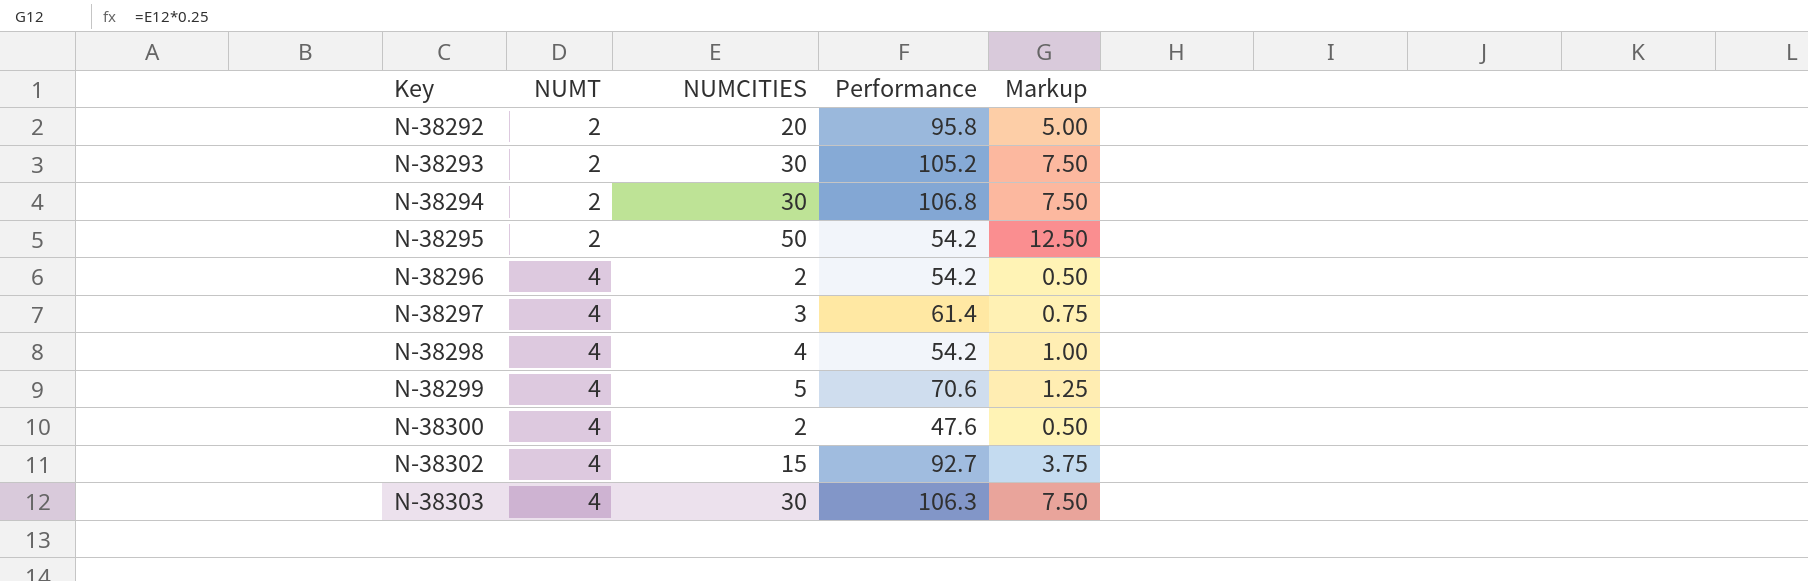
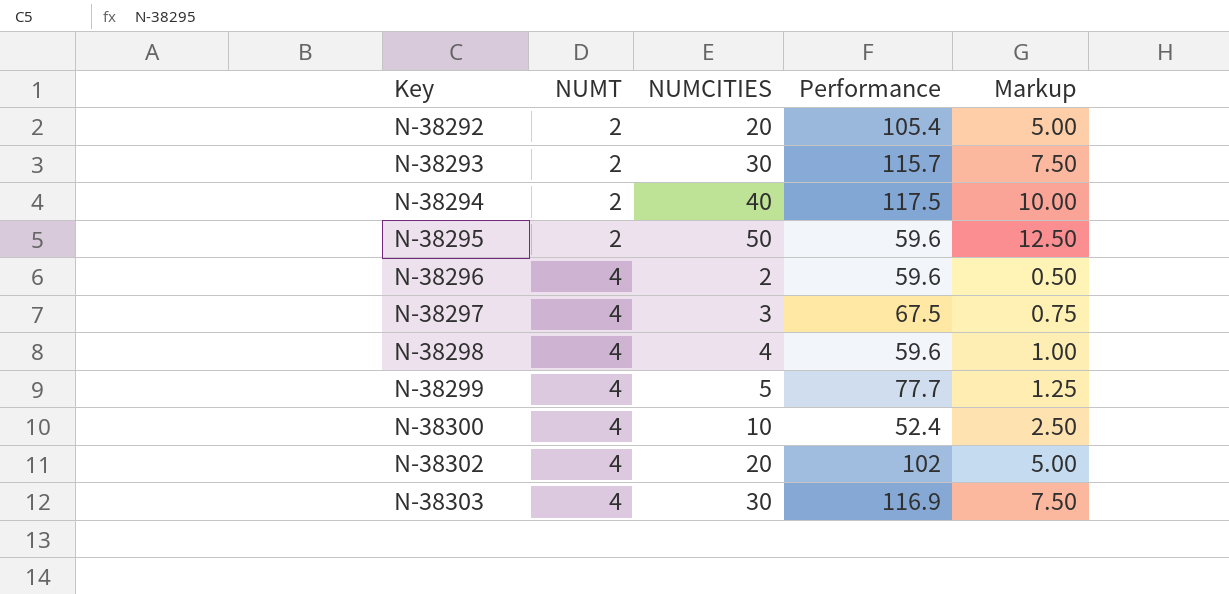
N-38292 | Performance: 95.8 -> 105.4
N-38293 | Performance: 105.2 -> 115.7
N-38294 | NUMCITIES: 30 -> 40
N-38294 | Performance: 106.8 -> 117.5
N-38294 | Markup: 7.50 -> 10.00
N-38295 | Performance: 54.2 -> 59.6
N-38296 | Performance: 54.2 -> 59.6
N-38297 | Performance: 61.4 -> 67.5
N-38298 | Performance: 54.2 -> 59.6
N-38299 | Performance: 70.6 -> 77.7
N-38300 | NUMCITIES: 2 -> 10
N-38300 | Performance: 47.6 -> 52.4
N-38300 | Markup: 0.50 -> 2.50
N-38302 | NUMCITIES: 15 -> 20
N-38302 | Performance: 92.7 -> 102
N-38302 | Markup: 3.75 -> 5.00
N-38303 | Performance: 106.3 -> 116.9

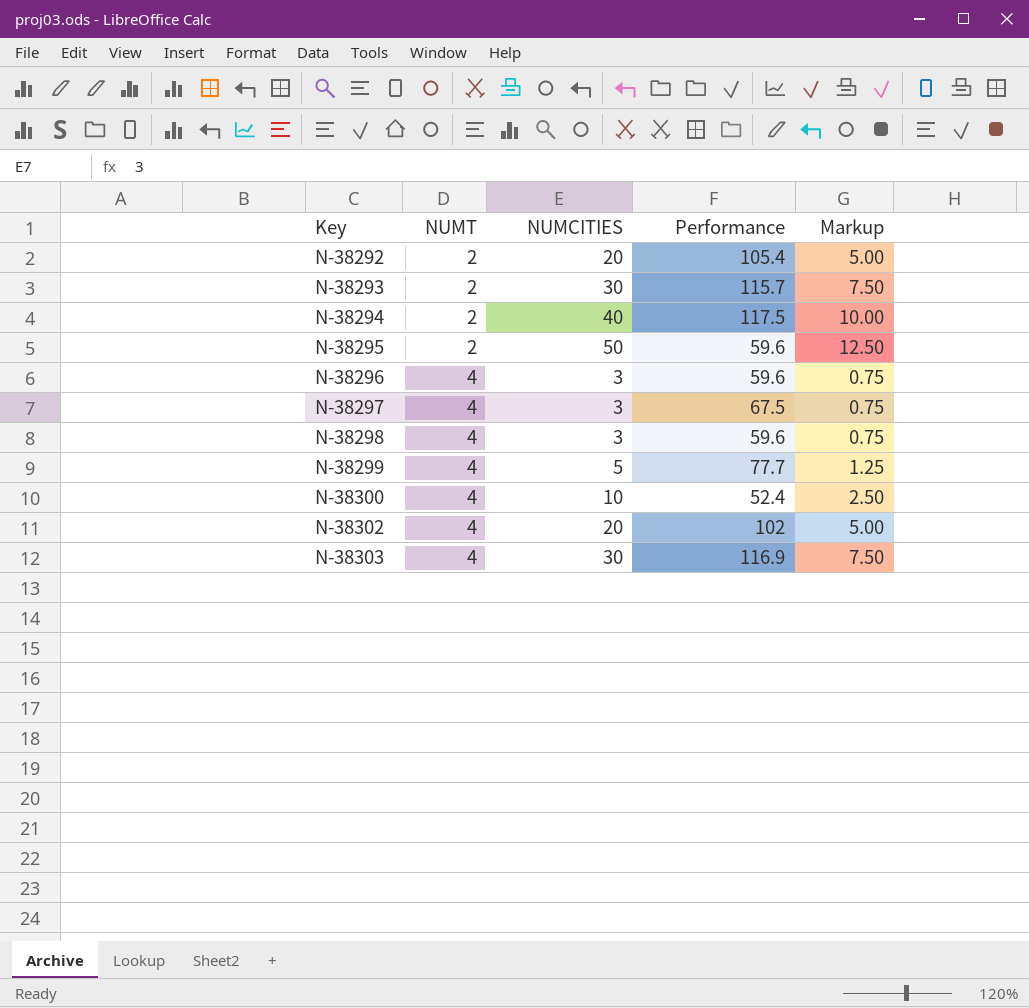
N-38296 | NUMCITIES: 2 -> 3
N-38296 | Markup: 0.50 -> 0.75
N-38298 | NUMCITIES: 4 -> 3
N-38298 | Markup: 1.00 -> 0.75

